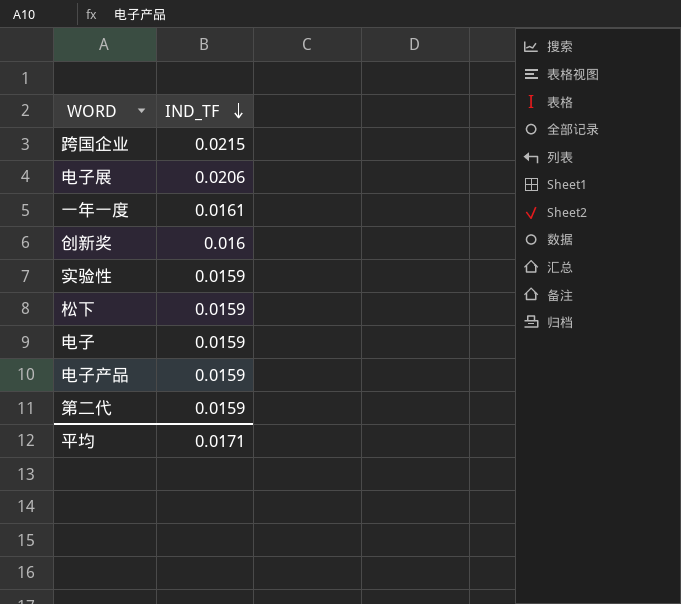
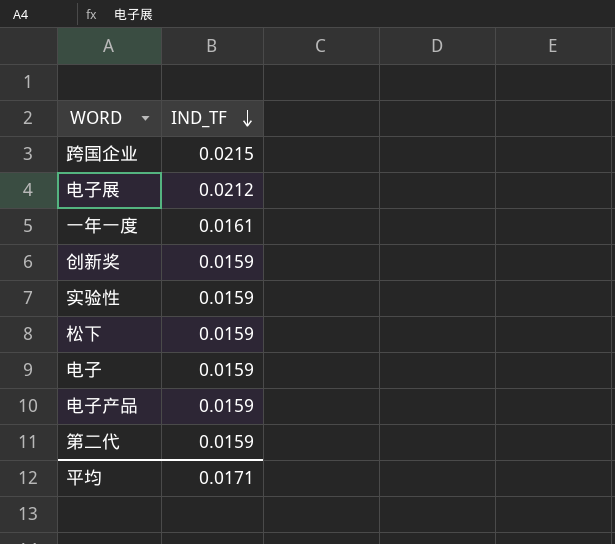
电子展 | IND_TF: 0.0206 -> 0.0212
创新奖 | IND_TF: 0.016 -> 0.0159

